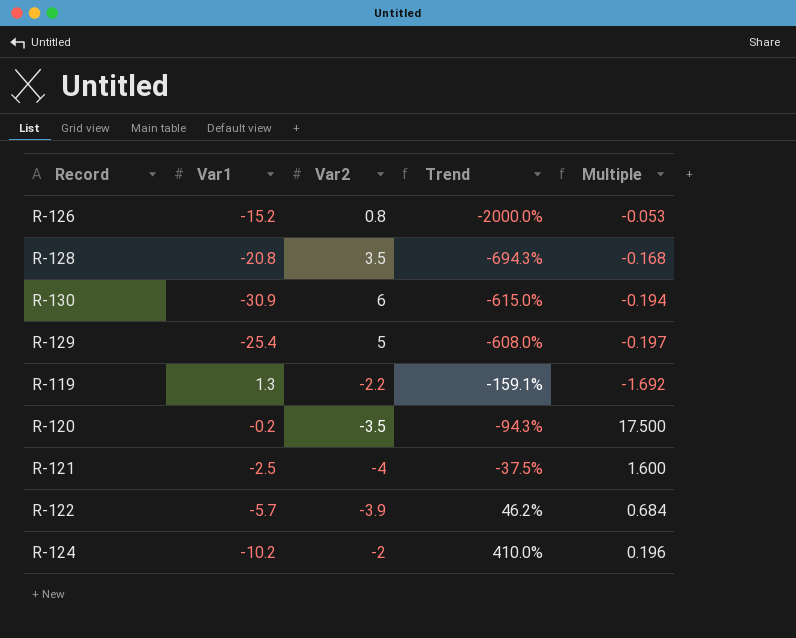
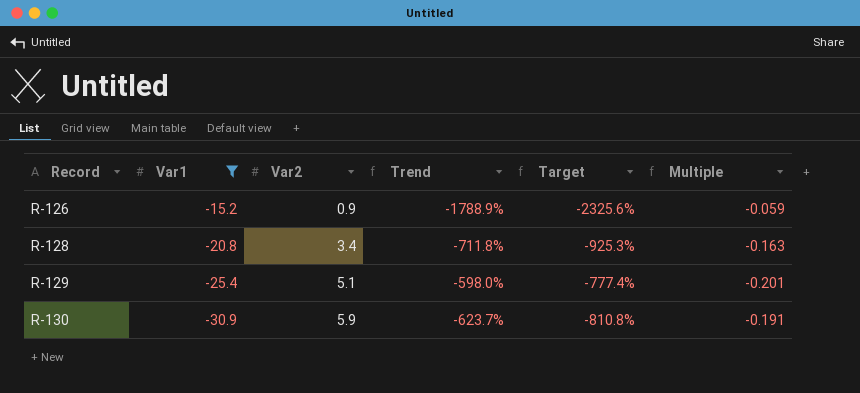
filter: none -> Var1 <= -15.2
row order: Trend ascending -> Record ascending
column Target | formula: none -> [Trend] * 1.3
R-126 | Var2: 0.8 -> 0.9
R-126 | Trend: -2000.0% -> -1788.9%
R-126 | Multiple: -0.053 -> -0.059
R-128 | Var2: 3.5 -> 3.4
R-128 | Trend: -694.3% -> -711.8%
R-128 | Multiple: -0.168 -> -0.163
R-129 | Var2: 5 -> 5.1
R-129 | Trend: -608.0% -> -598.0%
R-129 | Multiple: -0.197 -> -0.201
R-130 | Var2: 6 -> 5.9
R-130 | Trend: -615.0% -> -623.7%
R-130 | Multiple: -0.194 -> -0.191

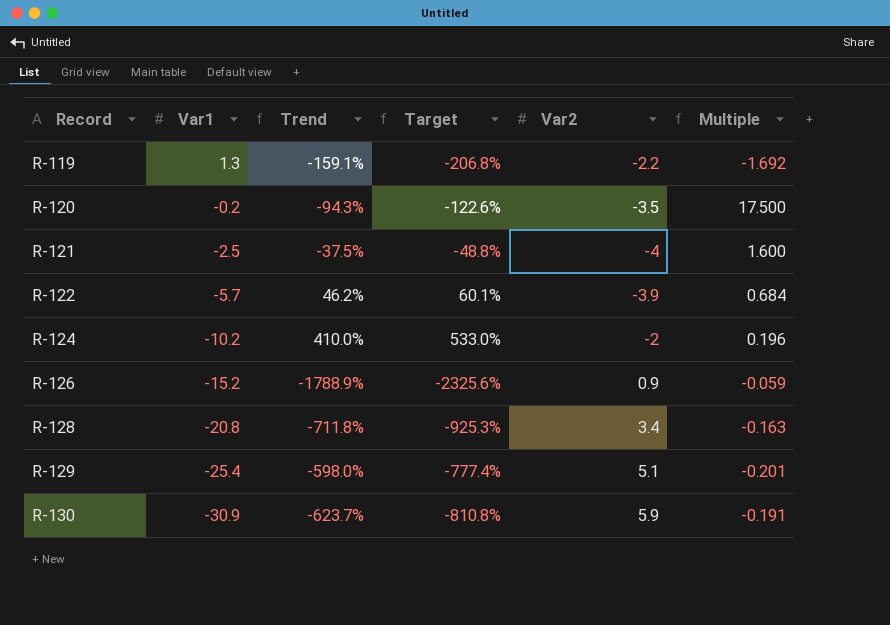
filter: Var1 <= -15.2 -> none
column Var2 | position: 3 -> 5

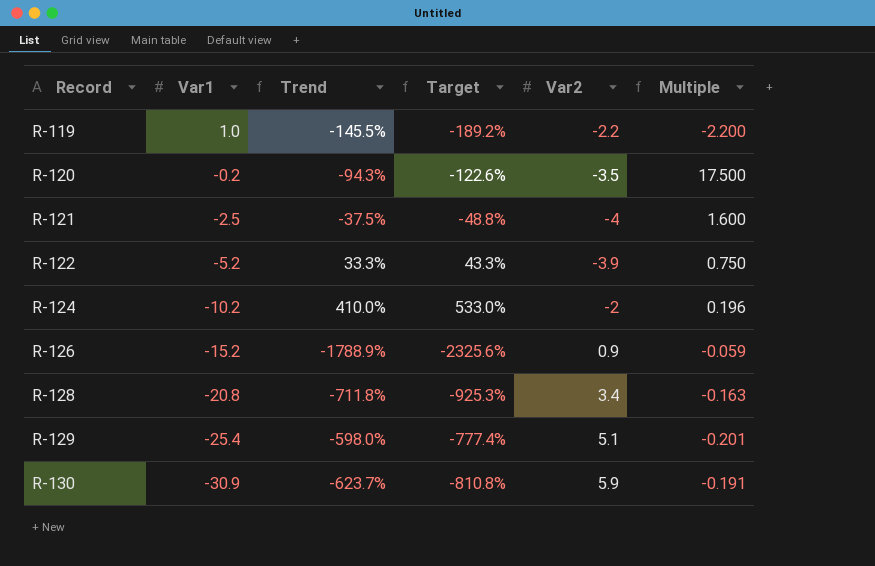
R-119 | Var1: 1.3 -> 1.0
R-119 | Trend: -159.1% -> -145.5%
R-119 | Target: -206.8% -> -189.2%
R-119 | Multiple: -1.692 -> -2.200
R-122 | Var1: -5.7 -> -5.2
R-122 | Trend: 46.2% -> 33.3%
R-122 | Target: 60.1% -> 43.3%
R-122 | Multiple: 0.684 -> 0.750

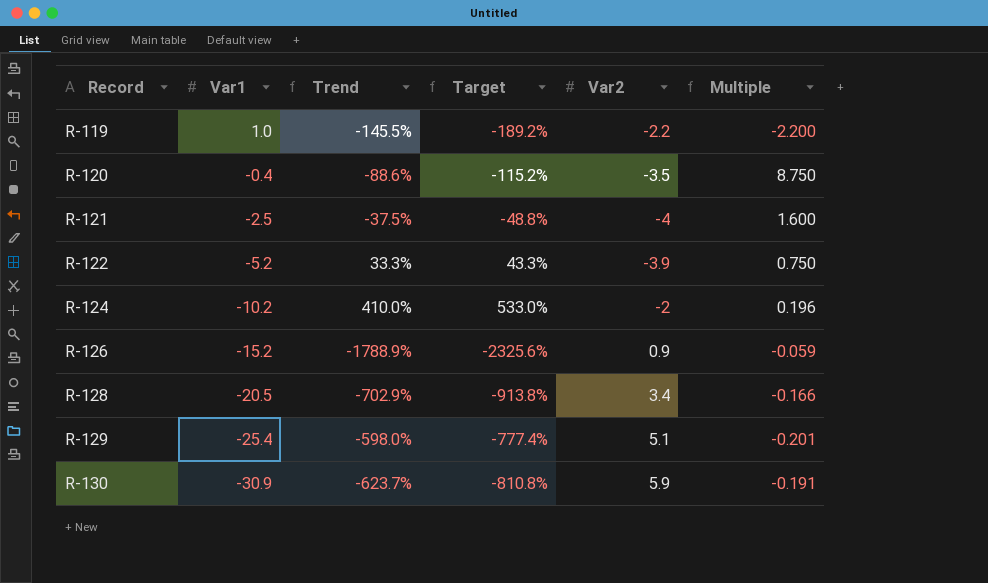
R-120 | Var1: -0.2 -> -0.4
R-120 | Trend: -94.3% -> -88.6%
R-120 | Target: -122.6% -> -115.2%
R-120 | Multiple: 17.500 -> 8.750
R-128 | Var1: -20.8 -> -20.5
R-128 | Trend: -711.8% -> -702.9%
R-128 | Target: -925.3% -> -913.8%
R-128 | Multiple: -0.163 -> -0.166

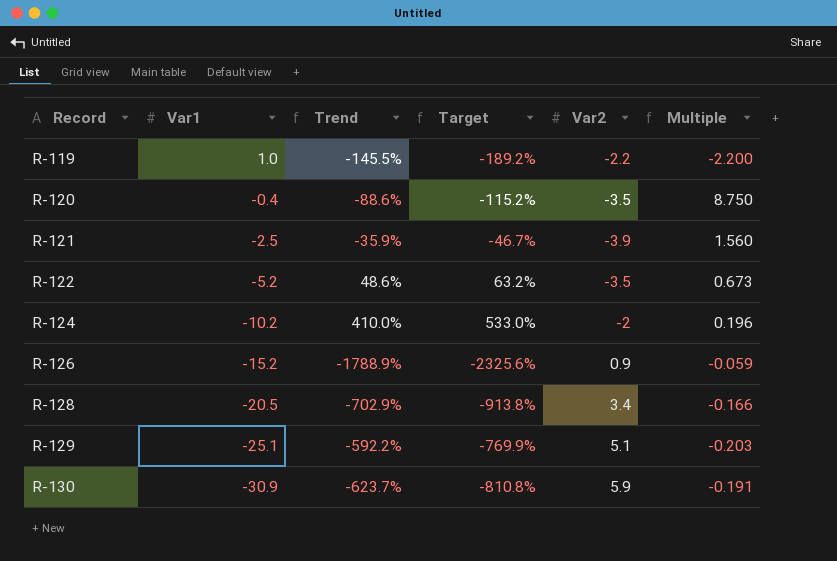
R-121 | Trend: -37.5% -> -35.9%
R-121 | Target: -48.8% -> -46.7%
R-121 | Var2: -4 -> -3.9
R-121 | Multiple: 1.600 -> 1.560
R-122 | Trend: 33.3% -> 48.6%
R-122 | Target: 43.3% -> 63.2%
R-122 | Var2: -3.9 -> -3.5
R-122 | Multiple: 0.750 -> 0.673
R-129 | Var1: -25.4 -> -25.1
R-129 | Trend: -598.0% -> -592.2%
R-129 | Target: -777.4% -> -769.9%
R-129 | Multiple: -0.201 -> -0.203

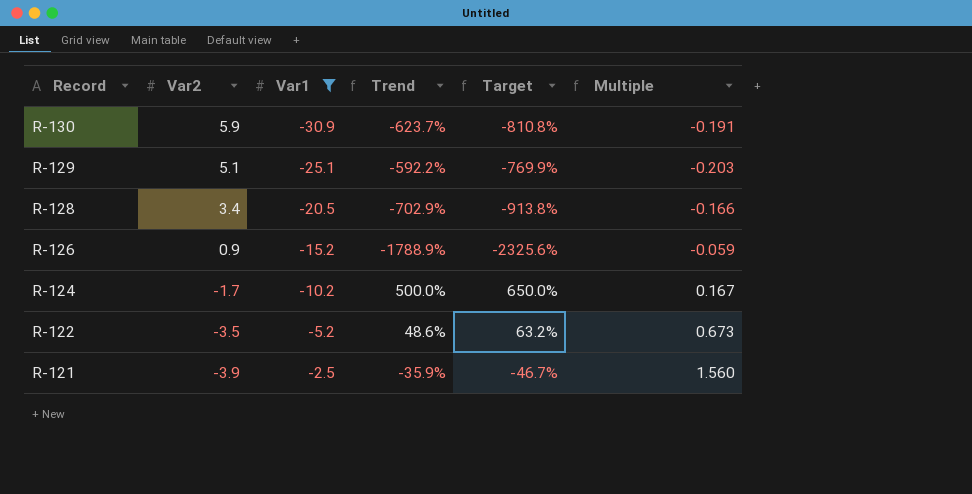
filter: none -> Var1 <= -2.5
row order: Record ascending -> Record descending
column Var2 | position: 5 -> 2
R-124 | Var2: -2 -> -1.7
R-124 | Trend: 410.0% -> 500.0%
R-124 | Target: 533.0% -> 650.0%
R-124 | Multiple: 0.196 -> 0.167

